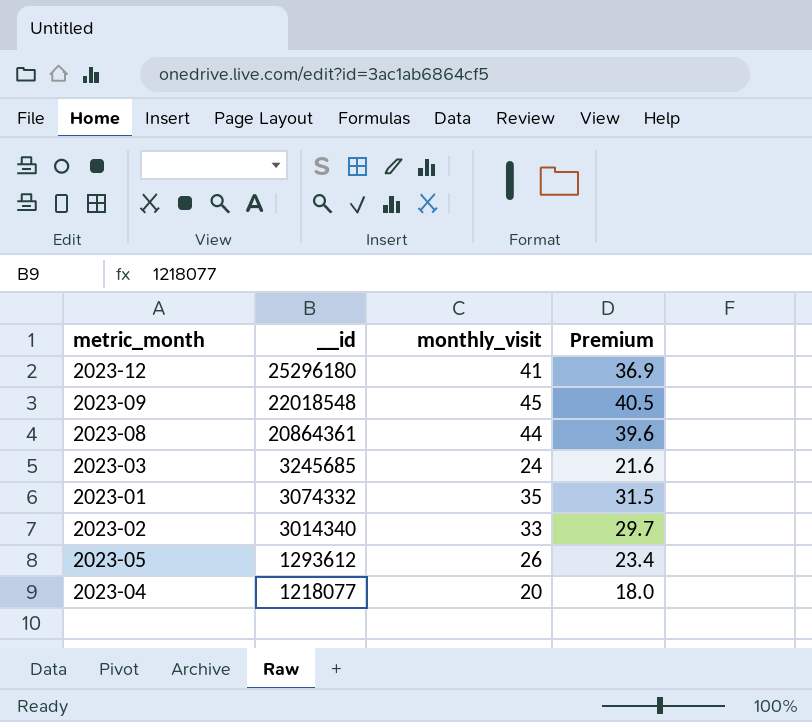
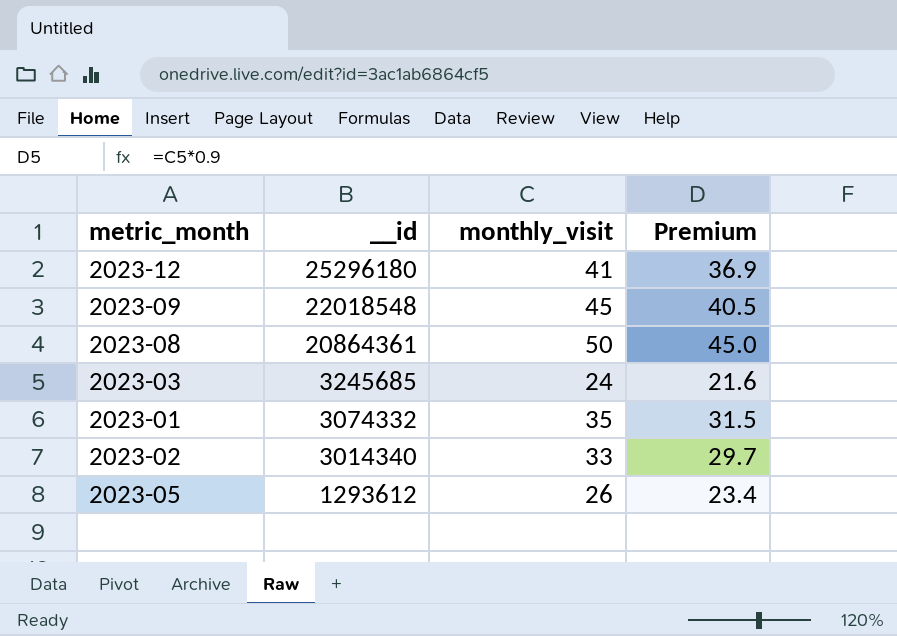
row 2023-04: 1218077 | 20 | 18.0 -> none
2023-08 | monthly_visit: 44 -> 50
2023-08 | Premium: 39.6 -> 45.0

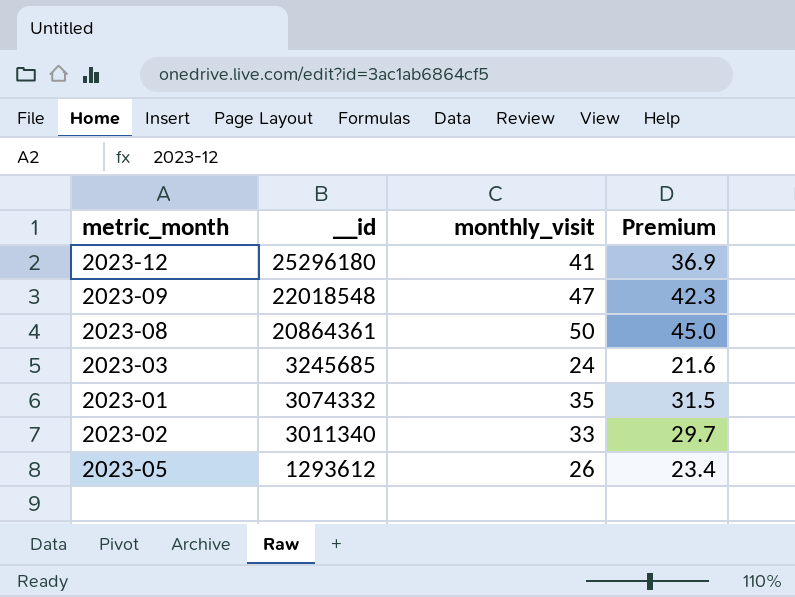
2023-09 | monthly_visit: 45 -> 47
2023-09 | Premium: 40.5 -> 42.3
2023-02 | __id: 3014340 -> 3011340

